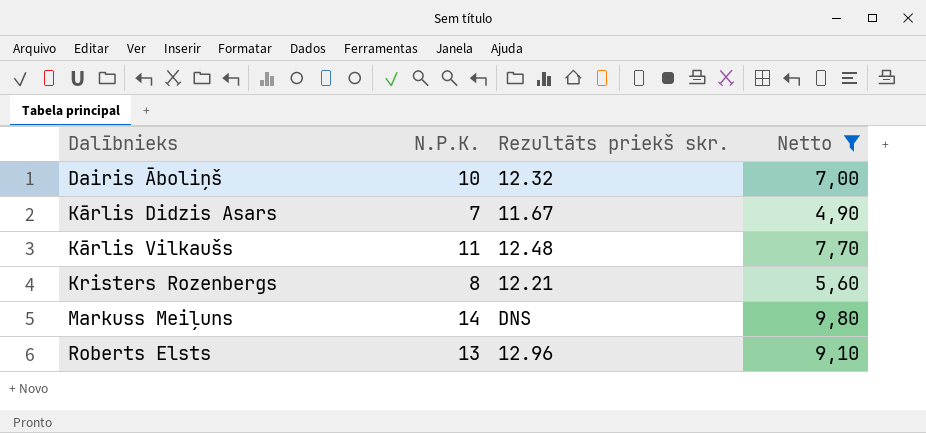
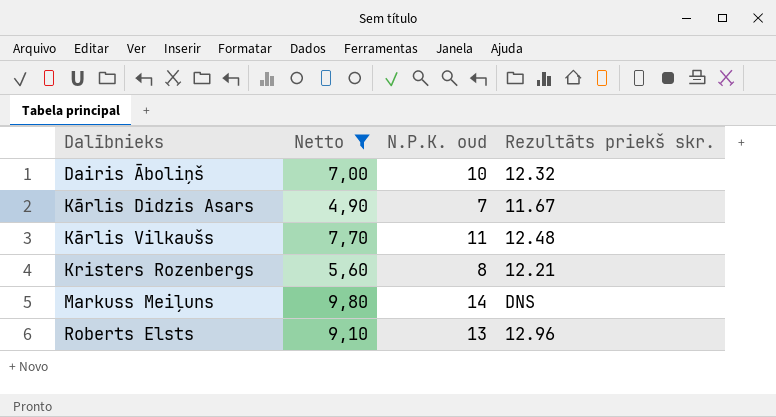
column Netto | position: 4 -> 2
column name: N.P.K. -> N.P.K. oud

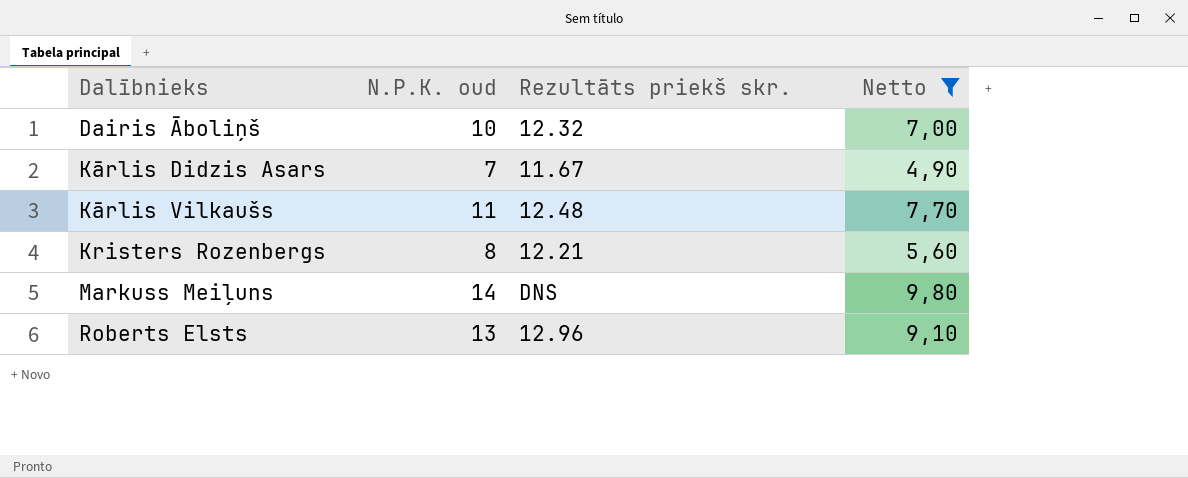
column Netto | position: 2 -> 4

